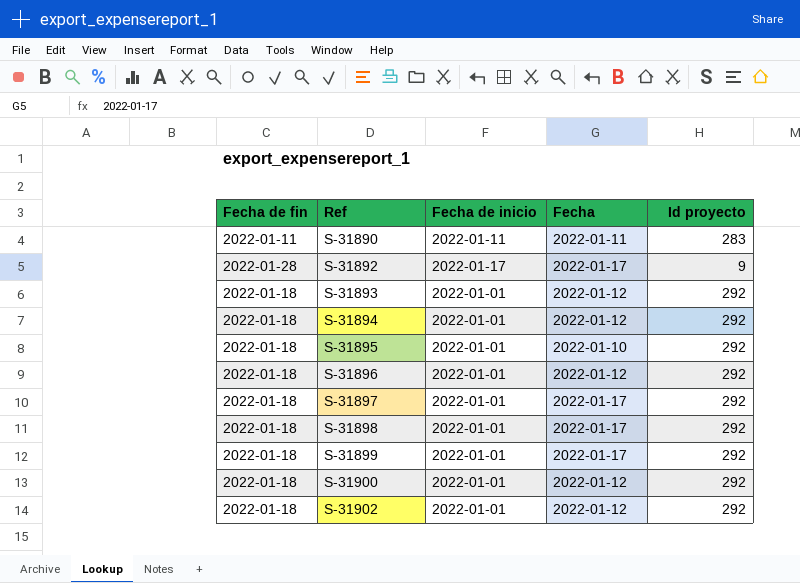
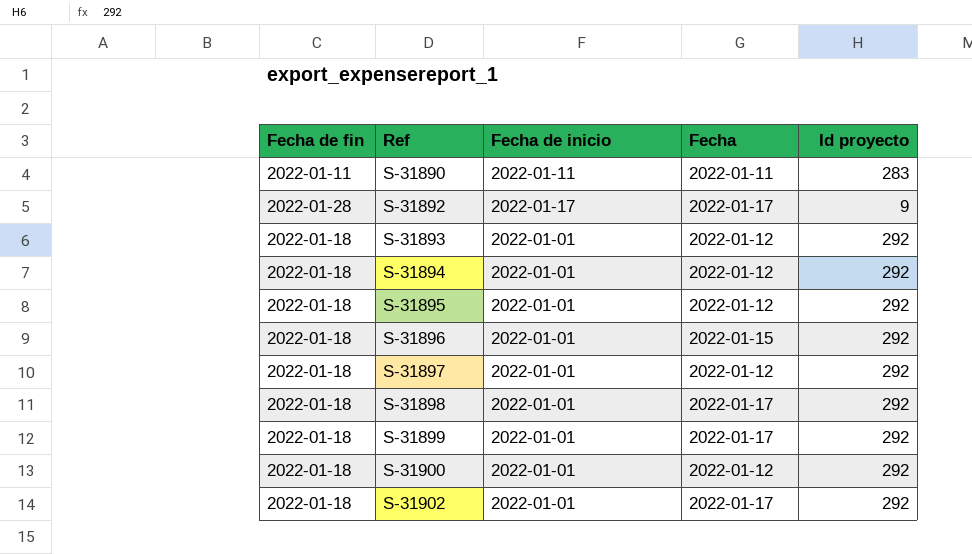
S-31895 | Fecha: 2022-01-10 -> 2022-01-12
S-31896 | Fecha: 2022-01-12 -> 2022-01-15
S-31897 | Fecha: 2022-01-17 -> 2022-01-12
S-31902 | Fecha: 2022-01-12 -> 2022-01-17

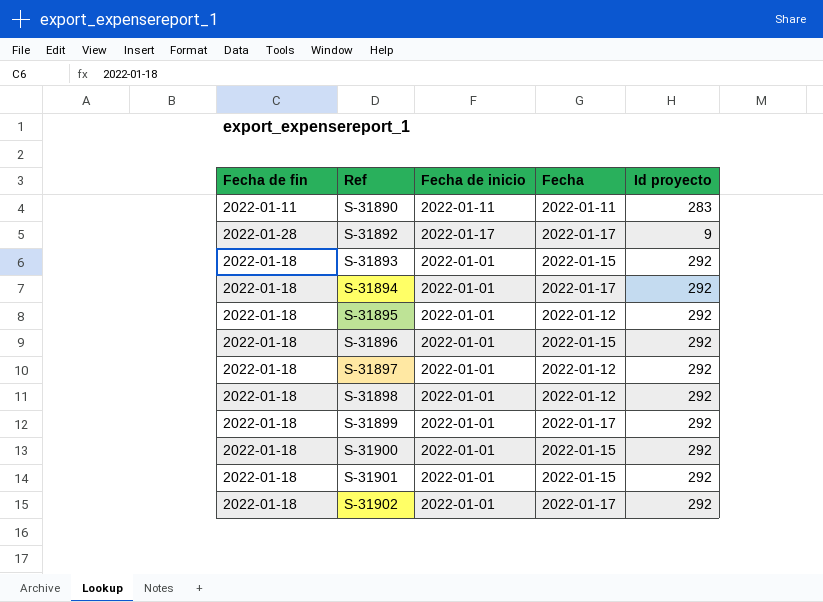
S-31893 | Fecha: 2022-01-12 -> 2022-01-15
S-31894 | Fecha: 2022-01-12 -> 2022-01-17
S-31898 | Fecha: 2022-01-17 -> 2022-01-12
S-31900 | Fecha: 2022-01-12 -> 2022-01-15
row S-31901: none -> 2022-01-18 | 2022-01-01 | 2022-01-15 | 292

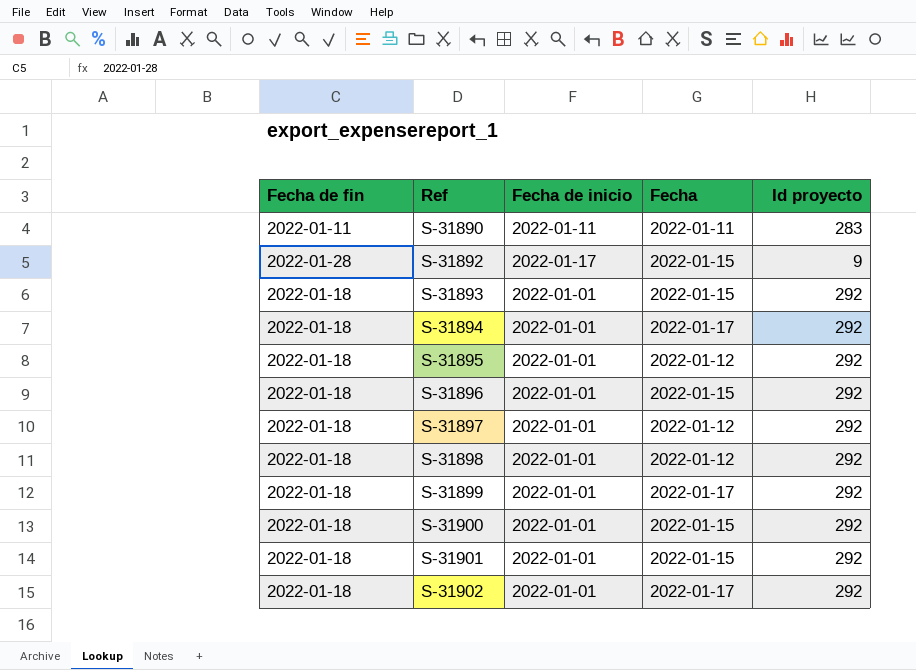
S-31892 | Fecha: 2022-01-17 -> 2022-01-15

